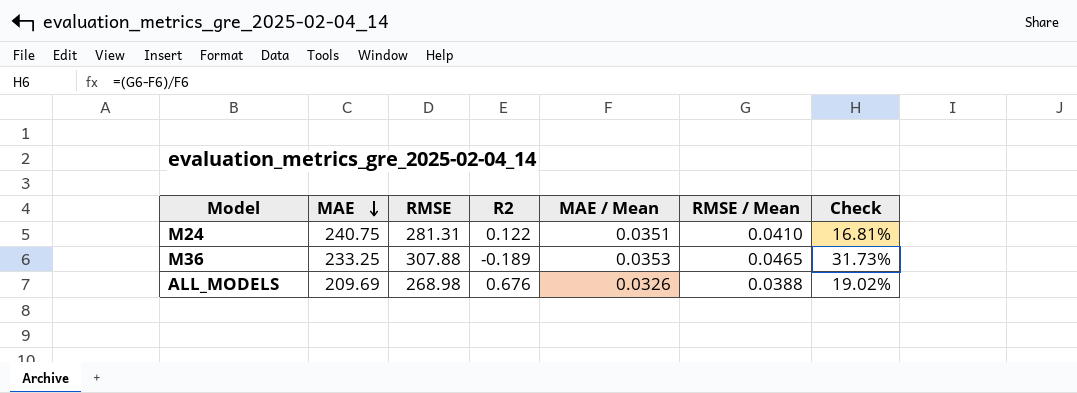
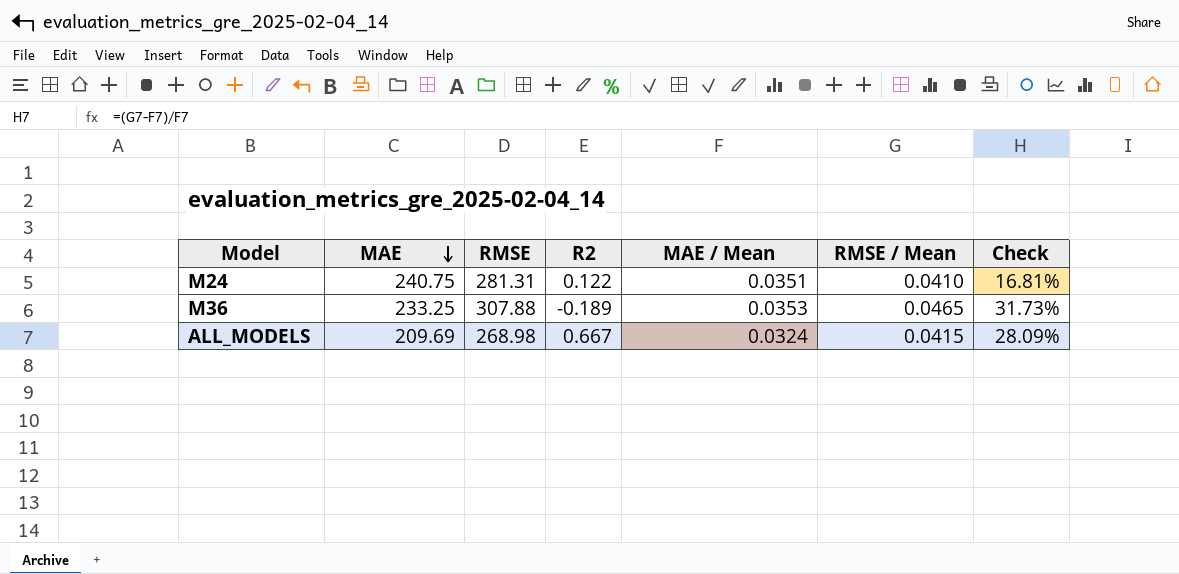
ALL_MODELS | R2: 0.676 -> 0.667
ALL_MODELS | MAE / Mean: 0.0326 -> 0.0324
ALL_MODELS | RMSE / Mean: 0.0388 -> 0.0415
ALL_MODELS | Check: 19.02% -> 28.09%

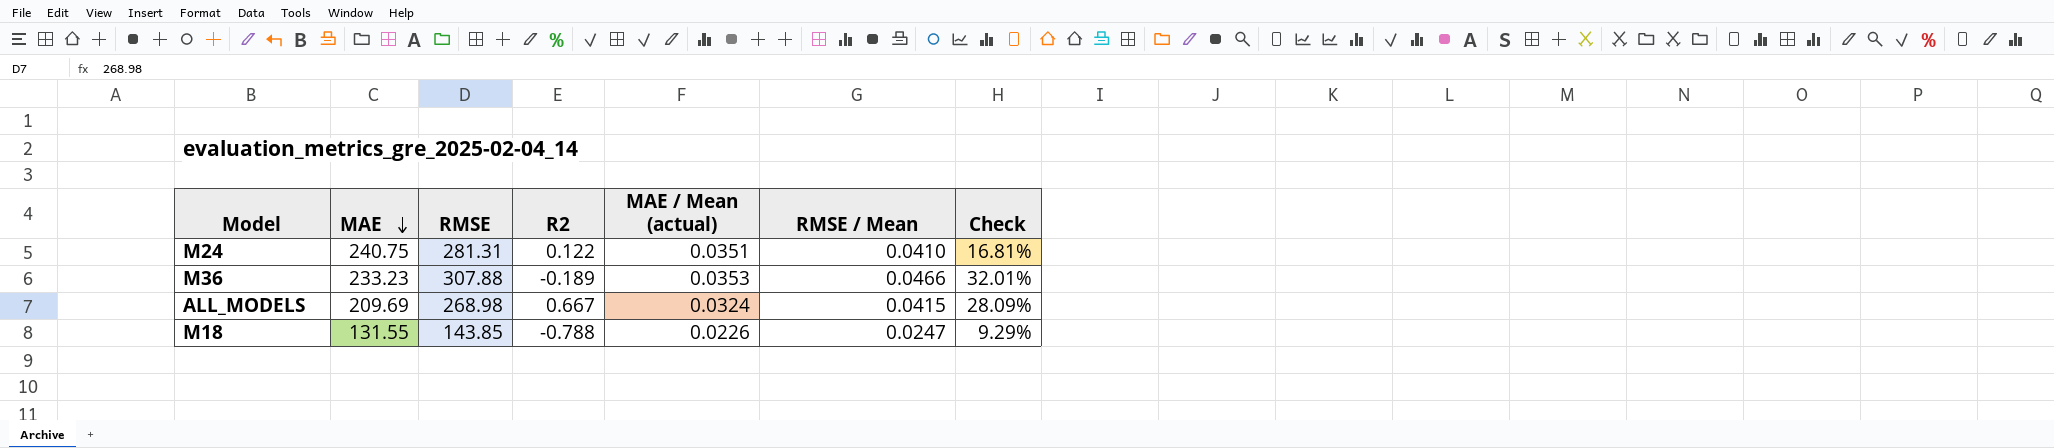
column name: MAE / Mean -> MAE / Mean (actual)
M36 | MAE: 233.25 -> 233.23
M36 | RMSE / Mean: 0.0465 -> 0.0466
M36 | Check: 31.73% -> 32.01%
row M18: none -> 131.55 | 143.85 | -0.788 | 0.0226 | 0.0247 | 9.29%

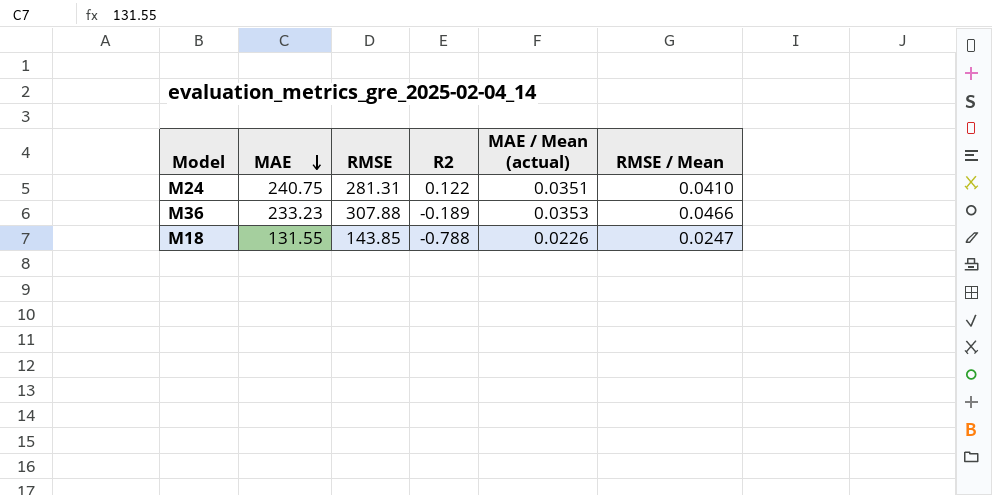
column Check | formula: ([RMSE / Mean] - [MAE / Mean (actual)]) / [MAE / Mean (actual)] -> none
row ALL_MODELS: 209.69 | 268.98 | 0.667 | 0.0324 | 0.0415 | 28.09% -> none

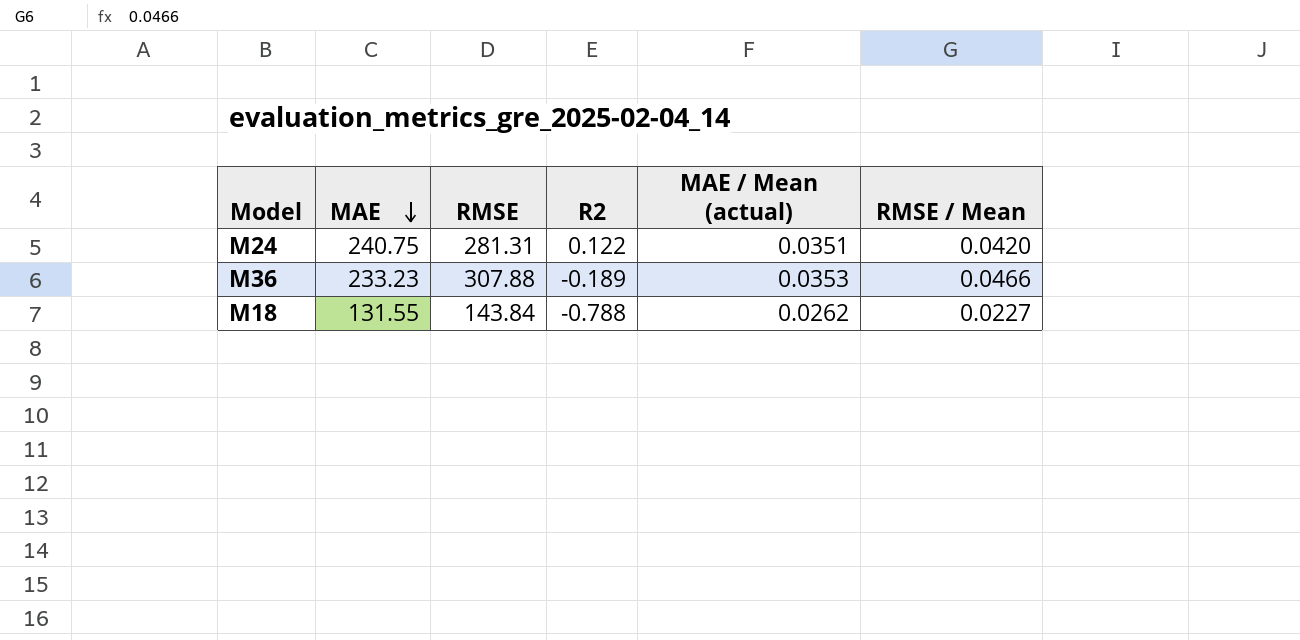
M24 | RMSE / Mean: 0.0410 -> 0.0420
M18 | RMSE: 143.85 -> 143.84
M18 | MAE / Mean (actual): 0.0226 -> 0.0262
M18 | RMSE / Mean: 0.0247 -> 0.0227

